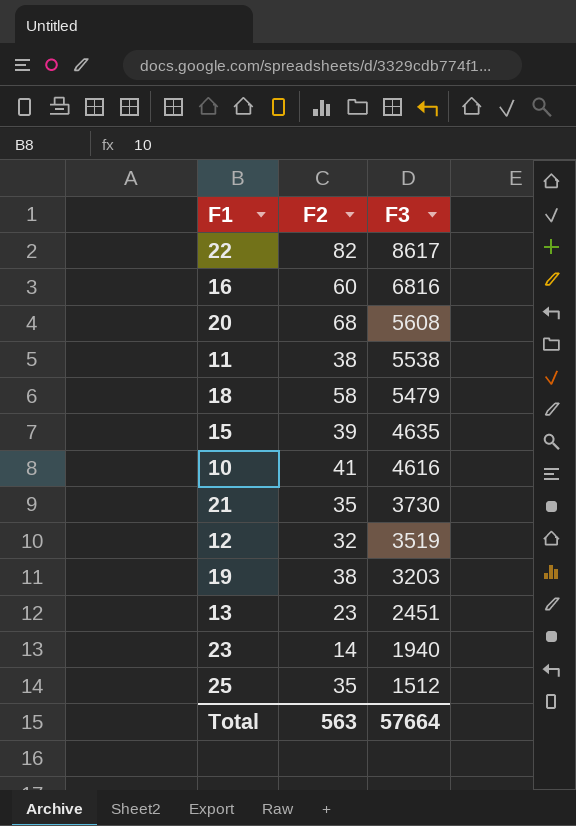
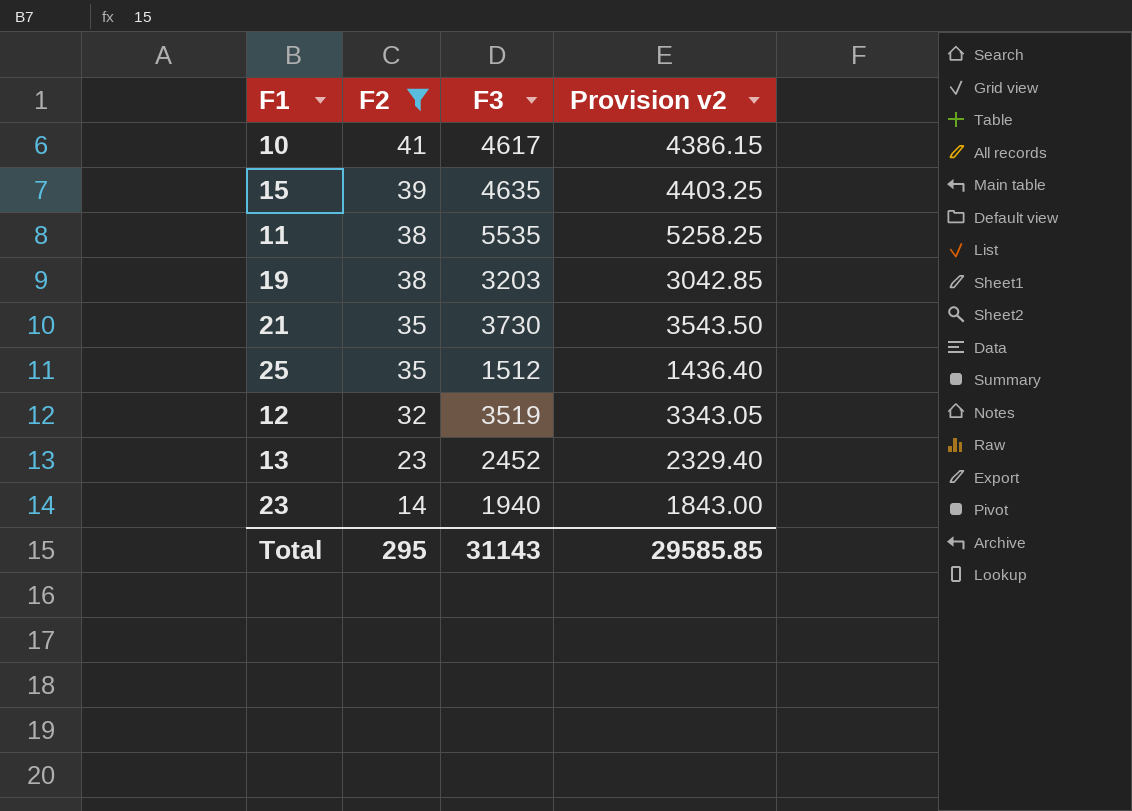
filter: none -> F2 <= 41
row order: F3 descending -> F2 descending
column Provision v2 | formula: none -> [F3] * 0.95
10 | F3: 4616 -> 4617
11 | F3: 5538 -> 5535
13 | F3: 2451 -> 2452
Total | F2: 563 -> 295
Total | F3: 57664 -> 31143

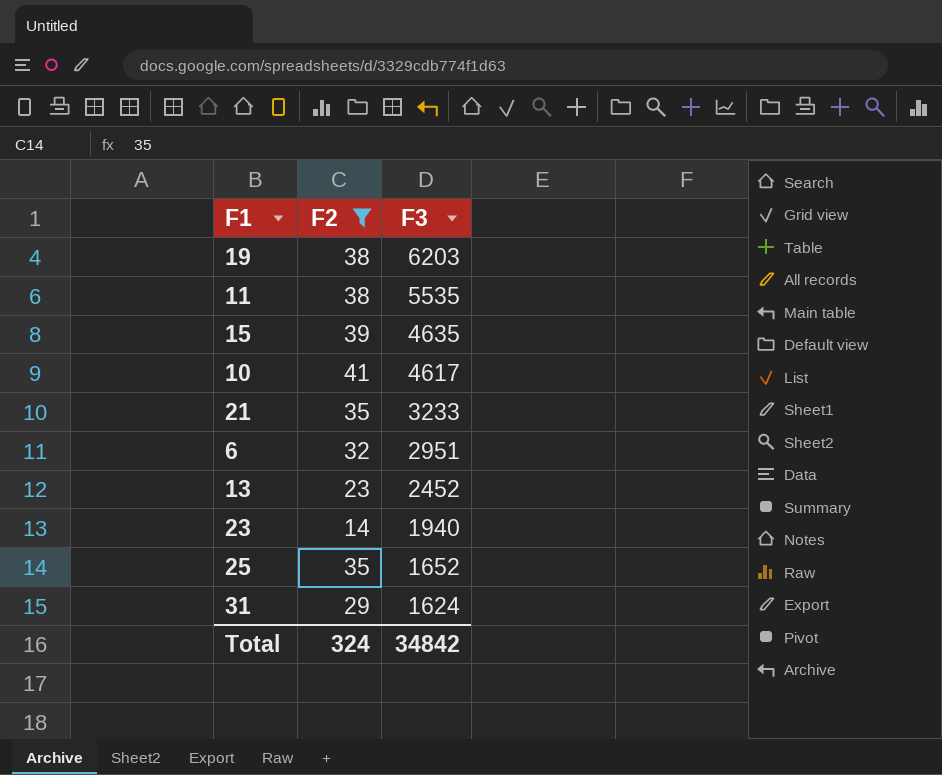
row order: F2 descending -> F3 descending
column Provision v2 | formula: [F3] * 0.95 -> none
row 12: 32 | 3519 | 3343.05 -> none
19 | F3: 3203 -> 6203
21 | F3: 3730 -> 3233
row 6: none -> 32 | 2951
25 | F3: 1512 -> 1652
row 31: none -> 29 | 1624
Total | F2: 295 -> 324
Total | F3: 31143 -> 34842

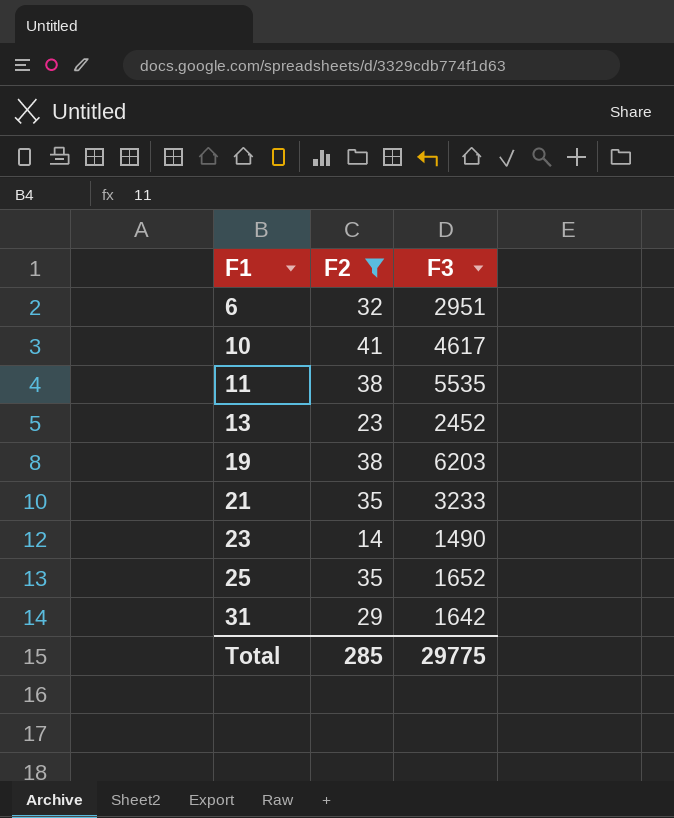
row order: F3 descending -> F1 ascending
row 15: 39 | 4635 -> none
23 | F3: 1940 -> 1490
31 | F3: 1624 -> 1642
Total | F2: 324 -> 285
Total | F3: 34842 -> 29775

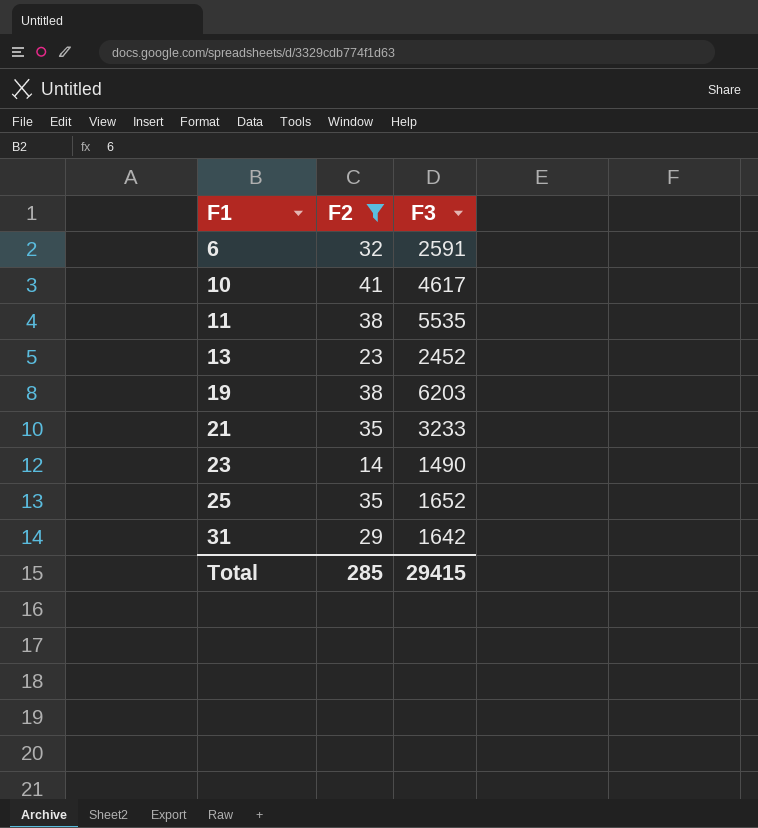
6 | F3: 2951 -> 2591
Total | F3: 29775 -> 29415

